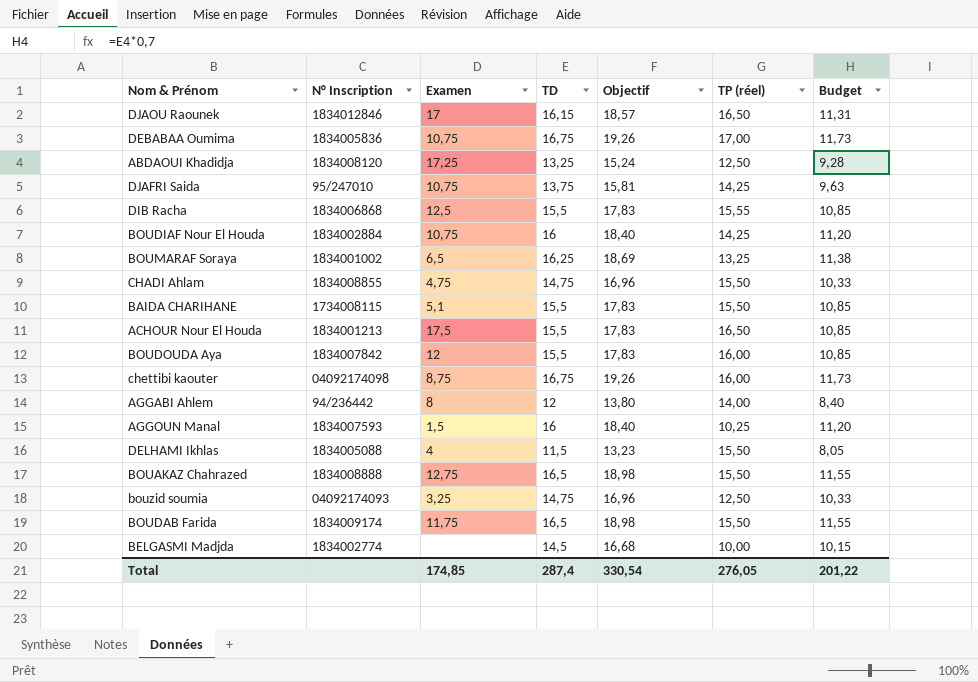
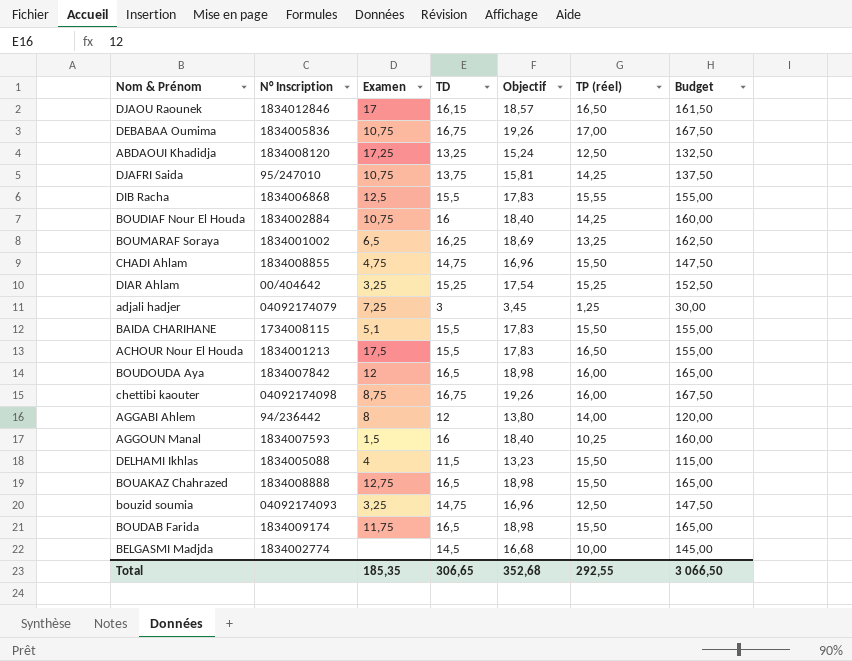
column Budget | formula: [TD] * 0,7 -> [TD] * 10
row DIAR Ahlam: none -> 00/404642 | 3,25 | 15,25 | 17,54 | 15,25 | 152,50
row adjali hadjer: none -> 04092174079 | 7,25 | 3 | 3,45 | 1,25 | 30,00
BOUDOUDA Aya | TD: 15,5 -> 16,5
BOUDOUDA Aya | Objectif: 17,83 -> 18,98
Total | Examen: 174,85 -> 185,35
Total | TD: 287,4 -> 306,65
Total | Objectif: 330,54 -> 352,68
Total | TP (réel): 276,05 -> 292,55
Total | Budget: 201,22 -> 3 066,50

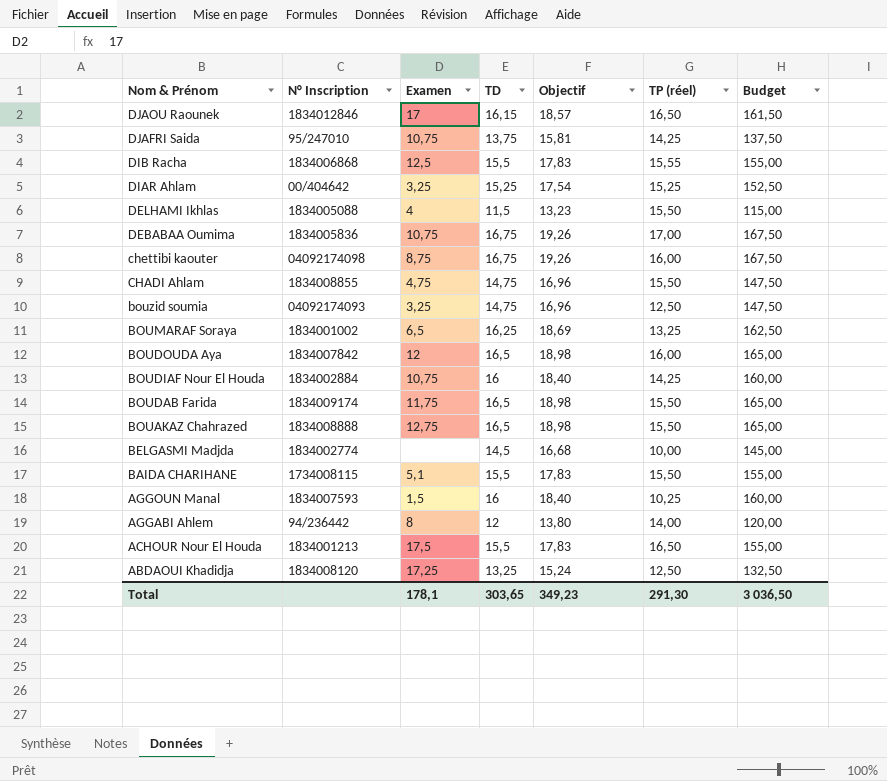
row order: none -> Nom & Prénom descending
row adjali hadjer: 04092174079 | 7,25 | 3 | 3,45 | 1,25 | 30,00 -> none
Total | Examen: 185,35 -> 178,1
Total | TD: 306,65 -> 303,65
Total | Objectif: 352,68 -> 349,23
Total | TP (réel): 292,55 -> 291,30
Total | Budget: 3 066,50 -> 3 036,50

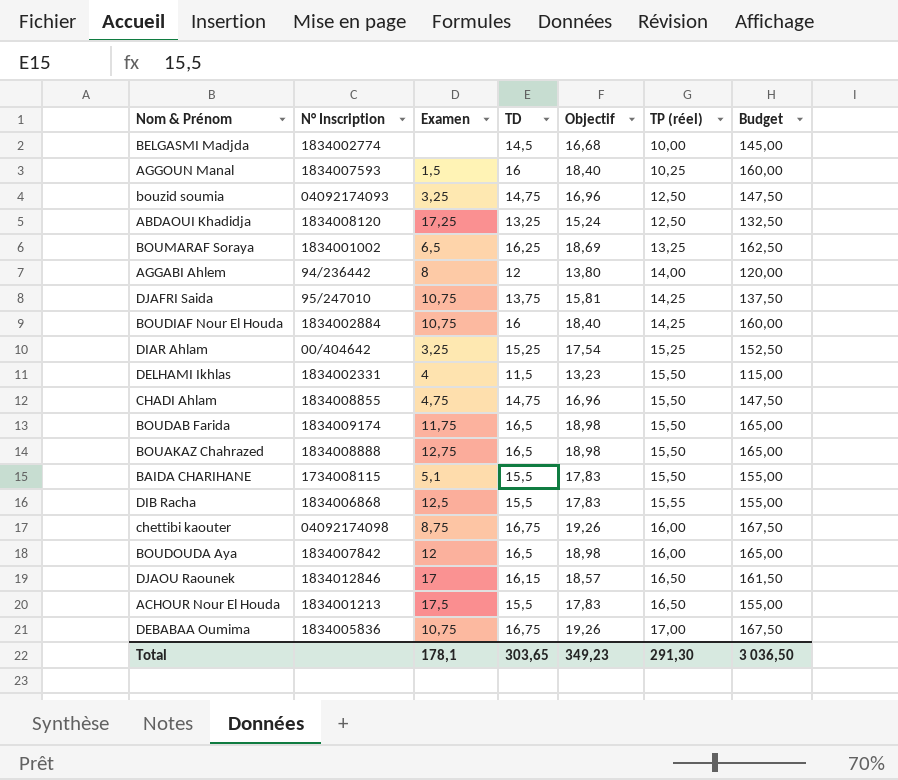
row order: Nom & Prénom descending -> TP (réel) ascending
DELHAMI Ikhlas | N° Inscription: 1834005088 -> 1834002331

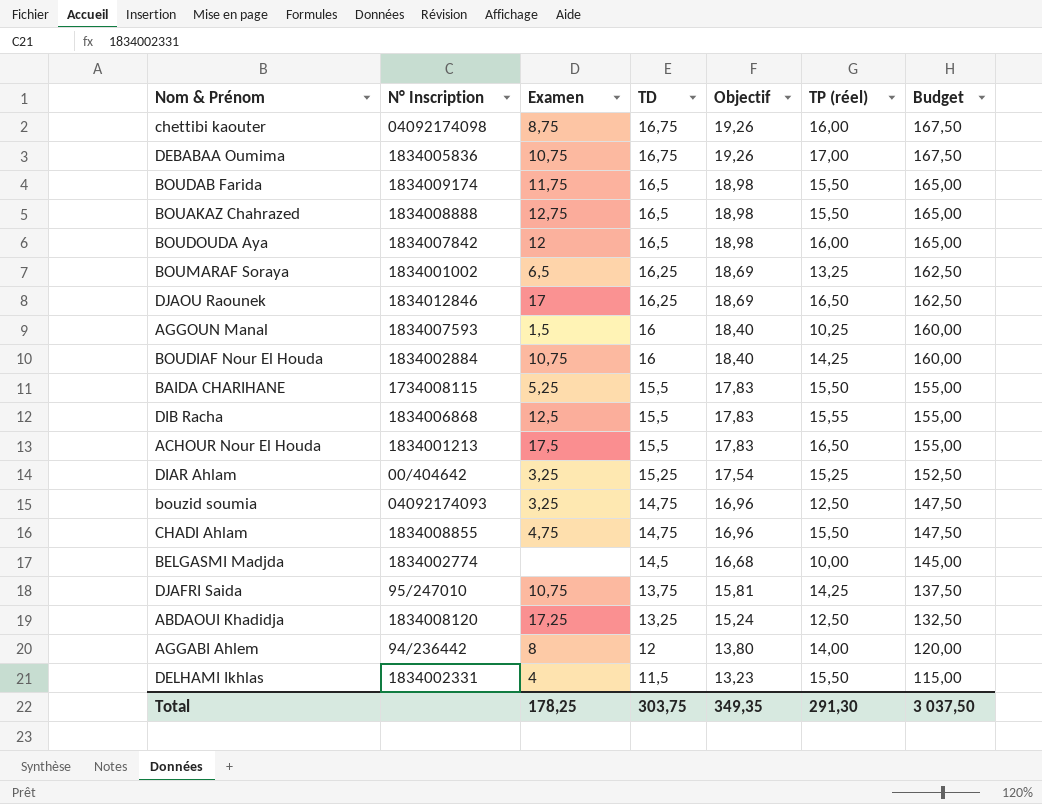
row order: TP (réel) ascending -> TD descending
DJAOU Raounek | TD: 16,15 -> 16,25
DJAOU Raounek | Objectif: 18,57 -> 18,69
DJAOU Raounek | Budget: 161,50 -> 162,50
BAIDA CHARIHANE | Examen: 5,1 -> 5,25
Total | Examen: 178,1 -> 178,25
Total | TD: 303,65 -> 303,75
Total | Objectif: 349,23 -> 349,35
Total | Budget: 3 036,50 -> 3 037,50

